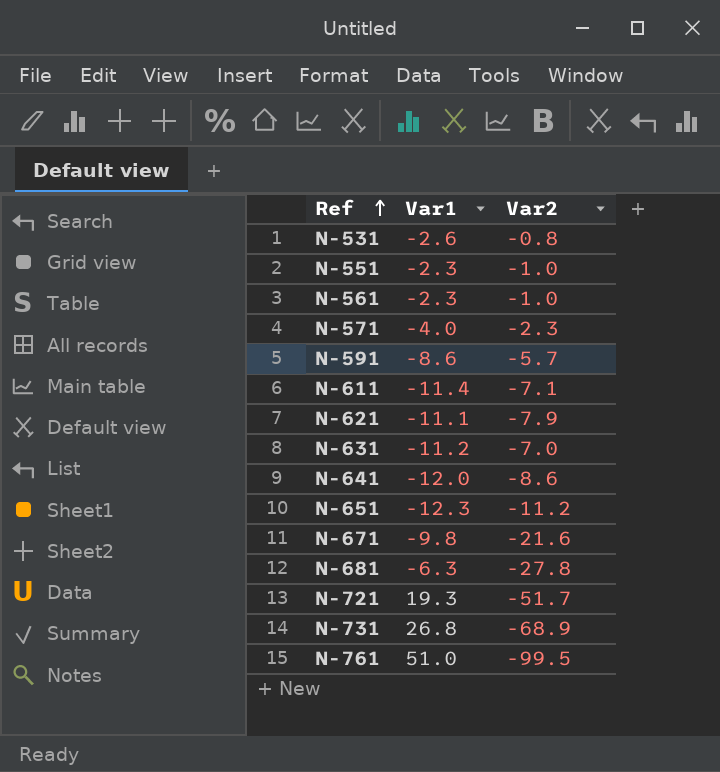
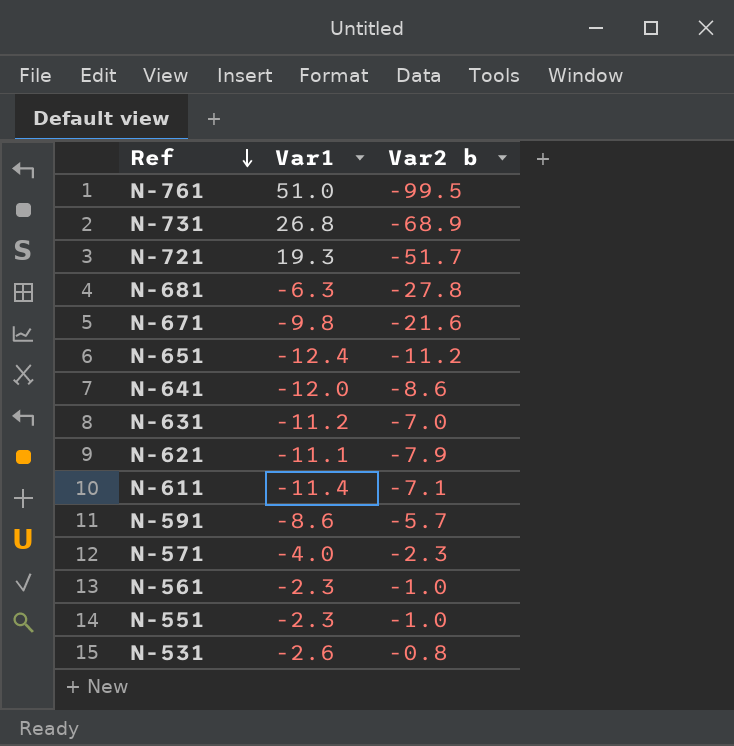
row order: Ref ascending -> Ref descending
column name: Var2 -> Var2 b
N-651 | Var1: -12.3 -> -12.4

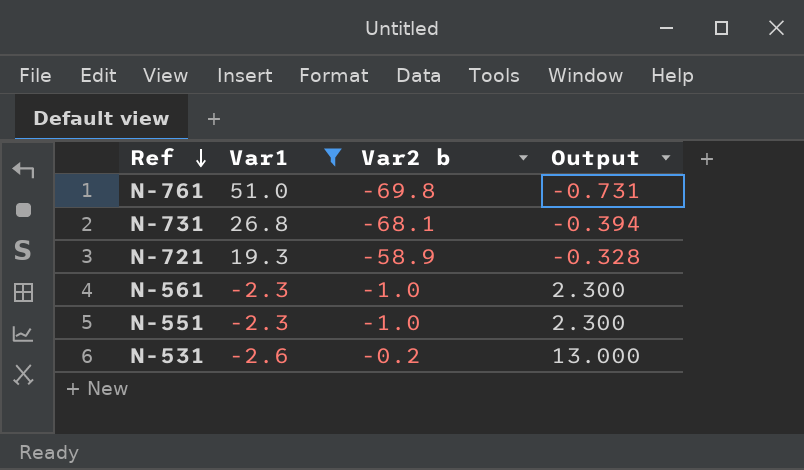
filter: none -> Var1 >= -2.6
column Output | formula: none -> [Var1] / [Var2 b]
N-761 | Var2 b: -99.5 -> -69.8
N-731 | Var2 b: -68.9 -> -68.1
N-721 | Var2 b: -51.7 -> -58.9
N-531 | Var2 b: -0.8 -> -0.2

